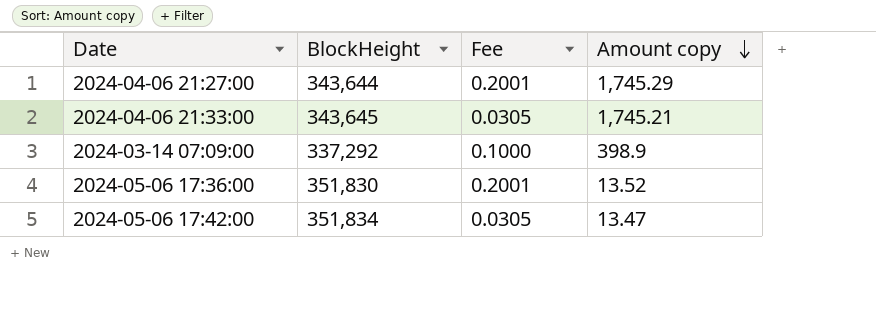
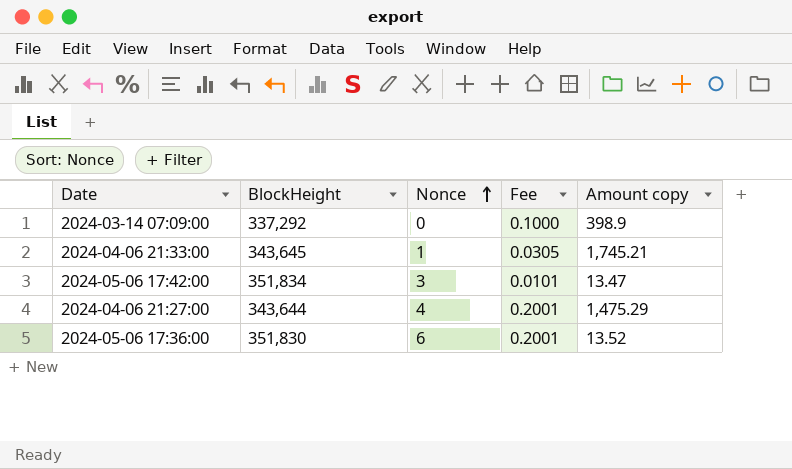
row order: Amount copy descending -> Nonce ascending
column Nonce | position: none -> 3
2024-05-06 17:42:00 | Fee: 0.0305 -> 0.0101
2024-04-06 21:27:00 | Amount copy: 1,745.29 -> 1,475.29

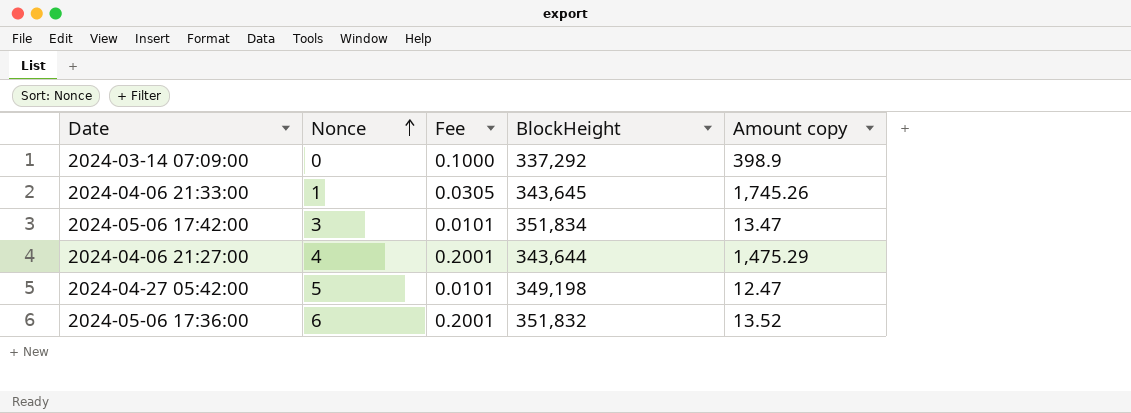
column BlockHeight | position: 2 -> 4
2024-04-06 21:33:00 | Amount copy: 1,745.21 -> 1,745.26
row 2024-04-27 05:42:00: none -> 5 | 0.0101 | 349,198 | 12.47
2024-05-06 17:36:00 | BlockHeight: 351,830 -> 351,832

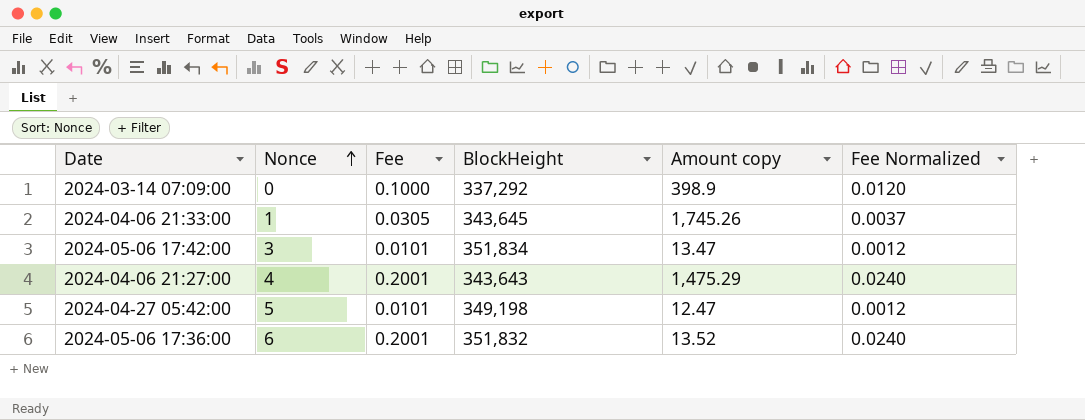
column Fee Normalized | formula: none -> [Fee] * 0.12
2024-04-06 21:27:00 | BlockHeight: 343,644 -> 343,643

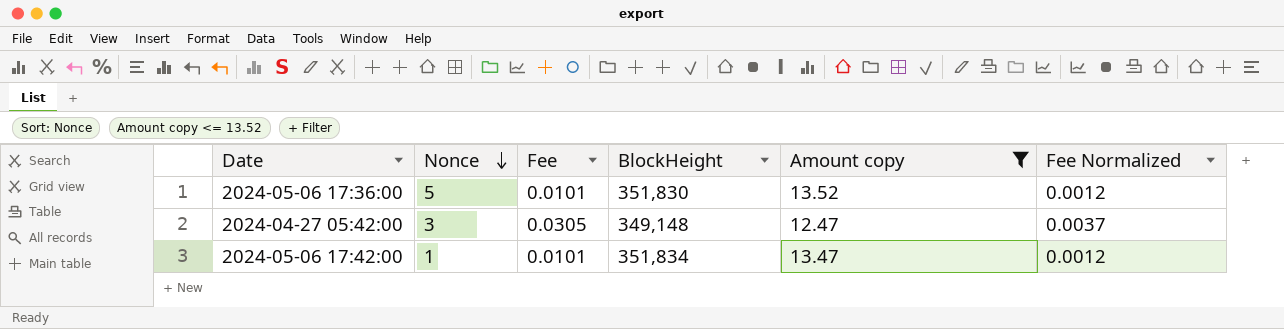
filter: none -> Amount copy <= 13.52
row order: Nonce ascending -> Nonce descending
2024-05-06 17:36:00 | Nonce: 6 -> 5
2024-05-06 17:36:00 | Fee: 0.2001 -> 0.0101
2024-05-06 17:36:00 | BlockHeight: 351,832 -> 351,830
2024-05-06 17:36:00 | Fee Normalized: 0.0240 -> 0.0012
2024-04-27 05:42:00 | Nonce: 5 -> 3
2024-04-27 05:42:00 | Fee: 0.0101 -> 0.0305
2024-04-27 05:42:00 | BlockHeight: 349,198 -> 349,148
2024-04-27 05:42:00 | Fee Normalized: 0.0012 -> 0.0037
2024-05-06 17:42:00 | Nonce: 3 -> 1

